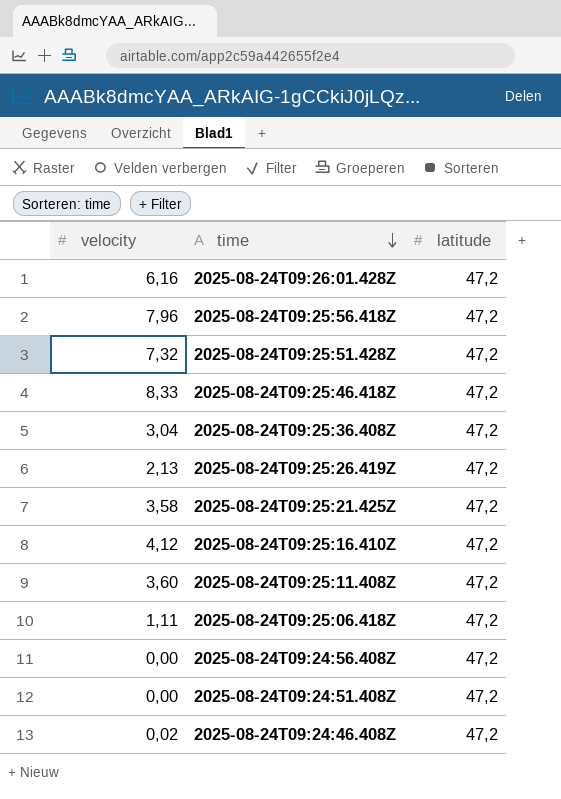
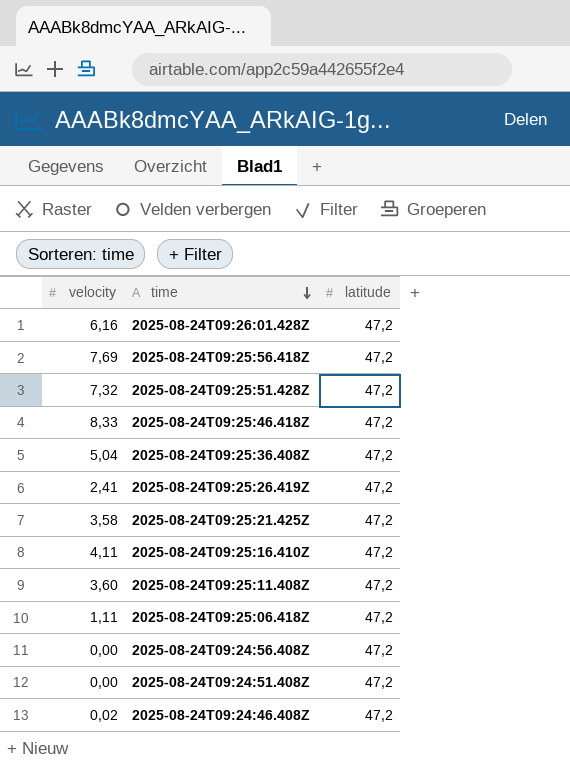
2025-08-24T09:25:56.418Z | velocity: 7,96 -> 7,69
2025-08-24T09:25:36.408Z | velocity: 3,04 -> 5,04
2025-08-24T09:25:26.419Z | velocity: 2,13 -> 2,41
2025-08-24T09:25:16.410Z | velocity: 4,12 -> 4,11

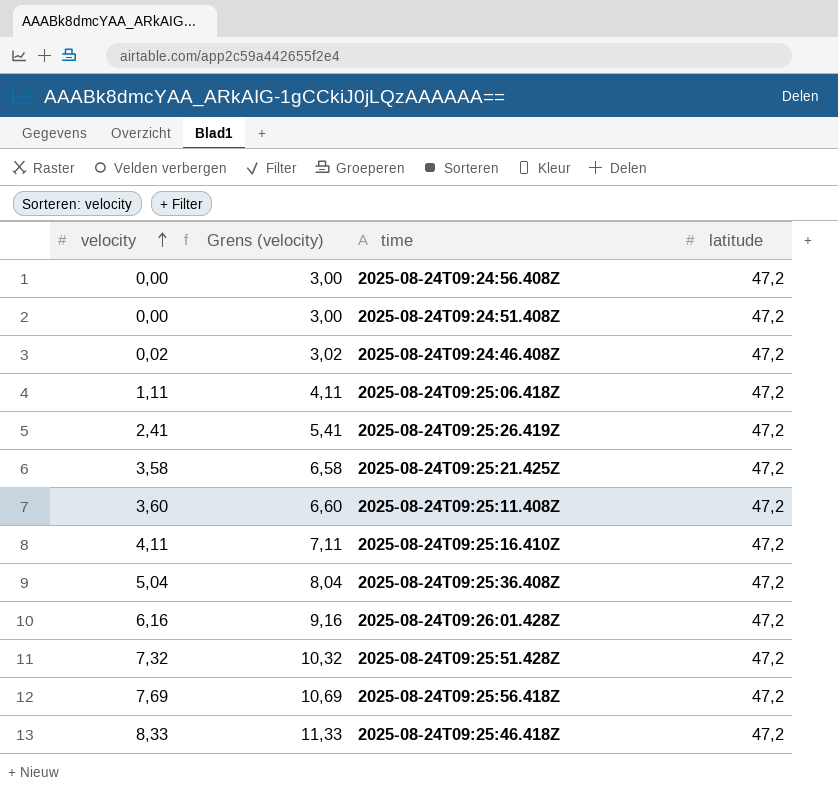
row order: time descending -> velocity ascending
column Grens (velocity) | formula: none -> [velocity] + 3

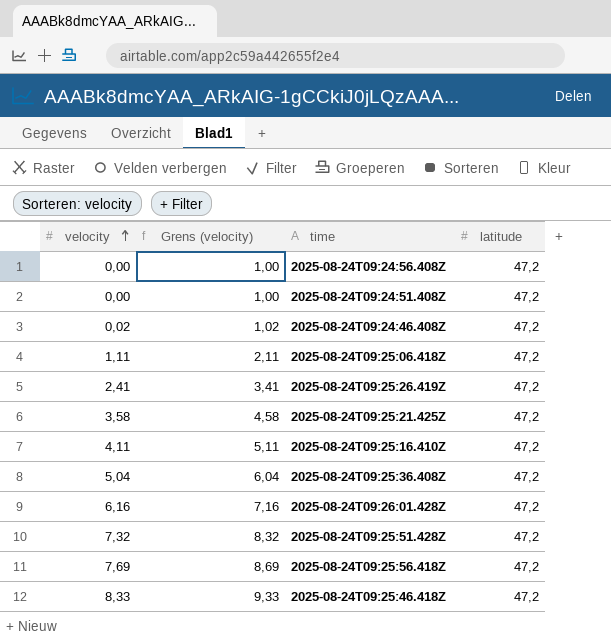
column Grens (velocity) | formula: [velocity] + 3 -> [velocity] + 1
row 2025-08-24T09:25:11.408Z: 3,60 | 6,60 | 47,2 -> none

